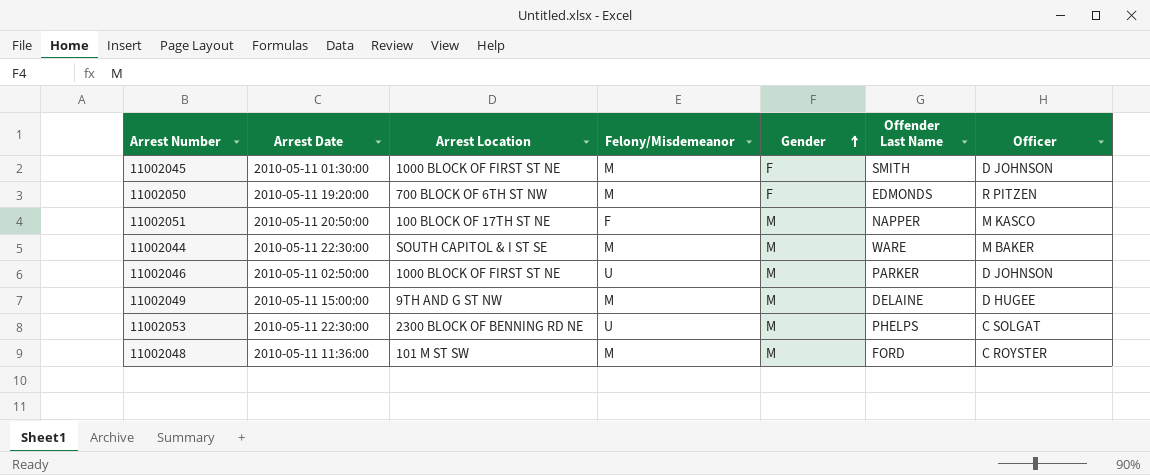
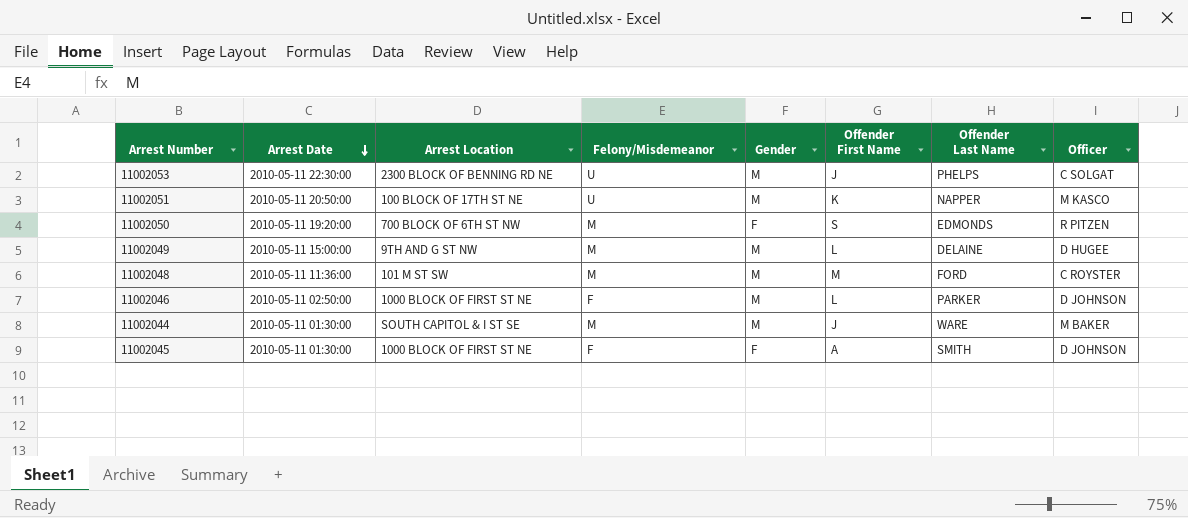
row order: Gender ascending -> Arrest Date descending
column Offender First Name | position: none -> 6
11002051 | Felony/Misdemeanor: F -> U
11002046 | Felony/Misdemeanor: U -> F
11002044 | Arrest Date: 2010-05-11 22:30:00 -> 2010-05-11 01:30:00
11002045 | Felony/Misdemeanor: M -> F

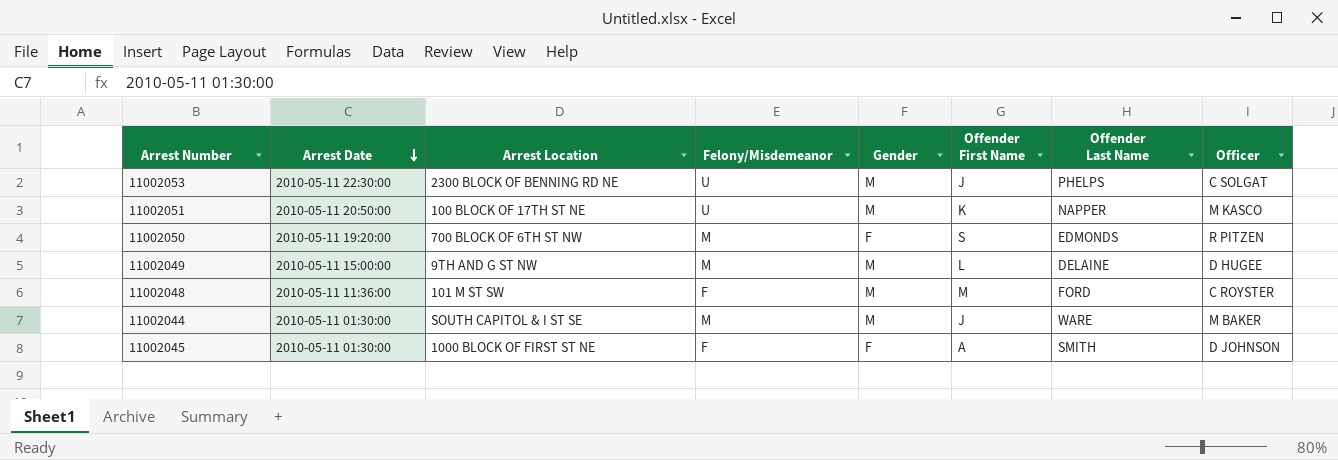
row 11002046: 2010-05-11 02:50:00 | 1000 BLOCK OF FIRST ST NE | F | M | L | PARKER | D JOHNSON -> none
11002048 | Felony/Misdemeanor: M -> F

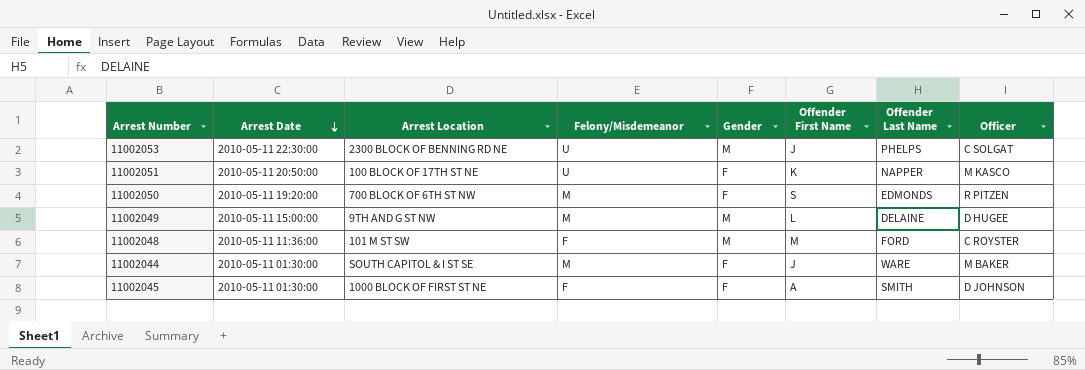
11002051 | Gender: M -> F
11002044 | Gender: M -> F

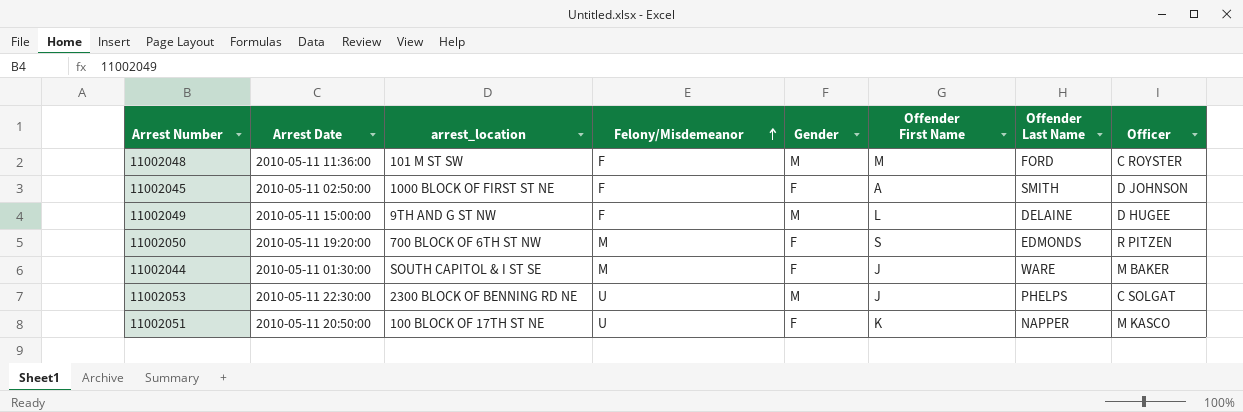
row order: Arrest Date descending -> Felony/Misdemeanor ascending
column name: Arrest Location -> arrest_location
11002045 | Arrest Date: 2010-05-11 01:30:00 -> 2010-05-11 02:50:00
11002049 | Felony/Misdemeanor: M -> F

